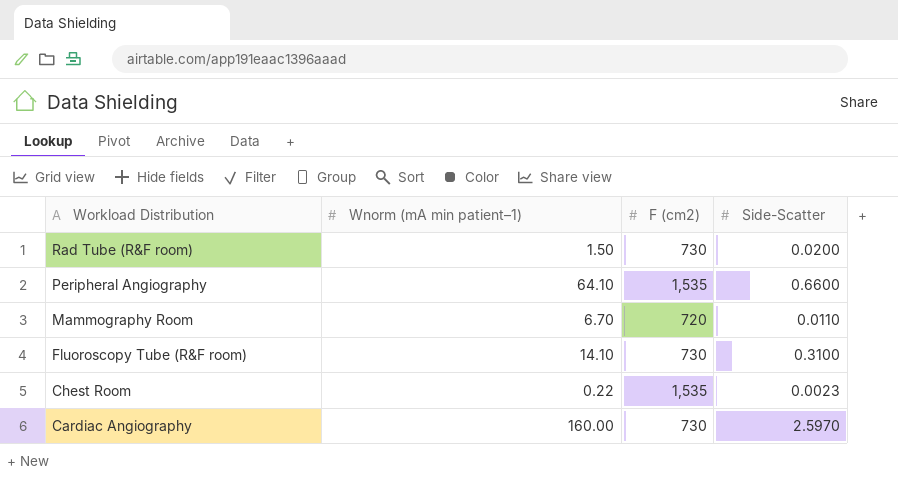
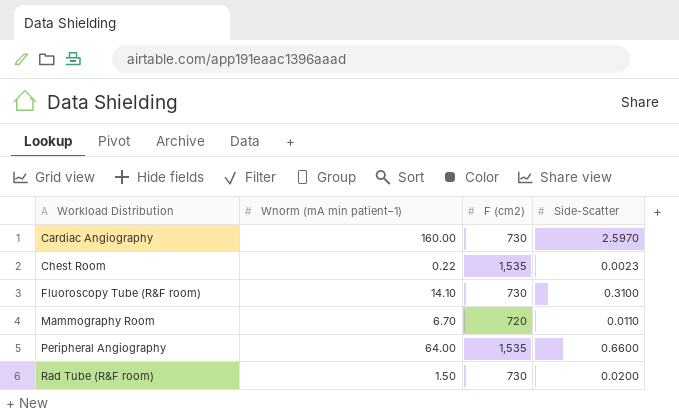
row order: Workload Distribution descending -> Workload Distribution ascending
Peripheral Angiography | Wnorm (mA min patient–1): 64.10 -> 64.00

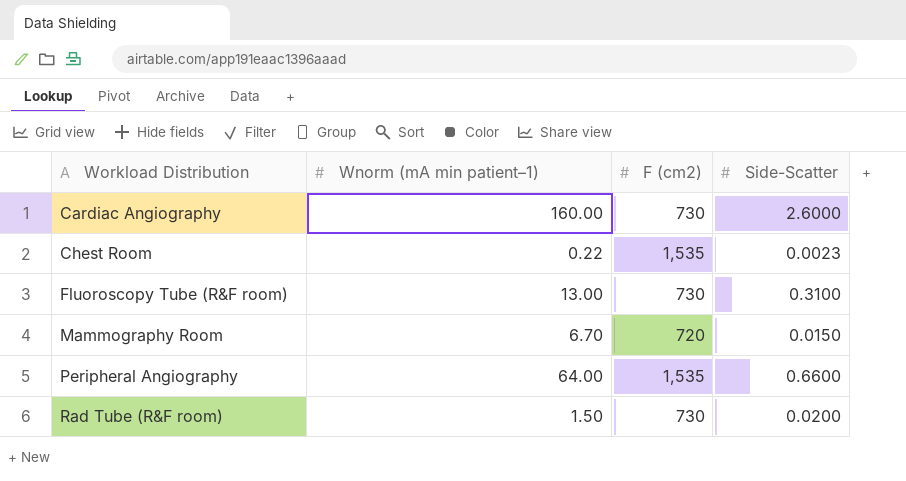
Cardiac Angiography | Side-Scatter: 2.5970 -> 2.6000
Fluoroscopy Tube (R&F room) | Wnorm (mA min patient–1): 14.10 -> 13.00
Mammography Room | Side-Scatter: 0.0110 -> 0.0150

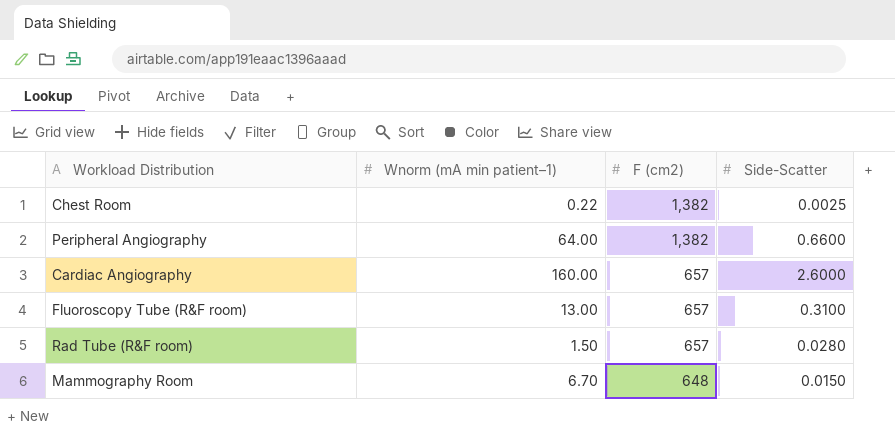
row order: Workload Distribution ascending -> F (cm2) descending
Chest Room | F (cm2): 1,535 -> 1,382
Chest Room | Side-Scatter: 0.0023 -> 0.0025
Peripheral Angiography | F (cm2): 1,535 -> 1,382
Cardiac Angiography | F (cm2): 730 -> 657
Fluoroscopy Tube (R&F room) | F (cm2): 730 -> 657
Rad Tube (R&F room) | F (cm2): 730 -> 657
Rad Tube (R&F room) | Side-Scatter: 0.0200 -> 0.0280
Mammography Room | F (cm2): 720 -> 648

